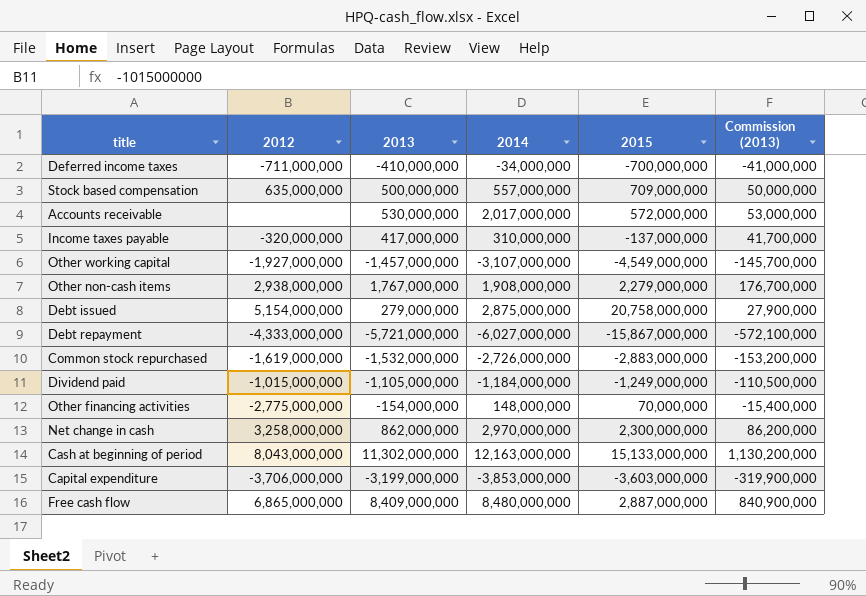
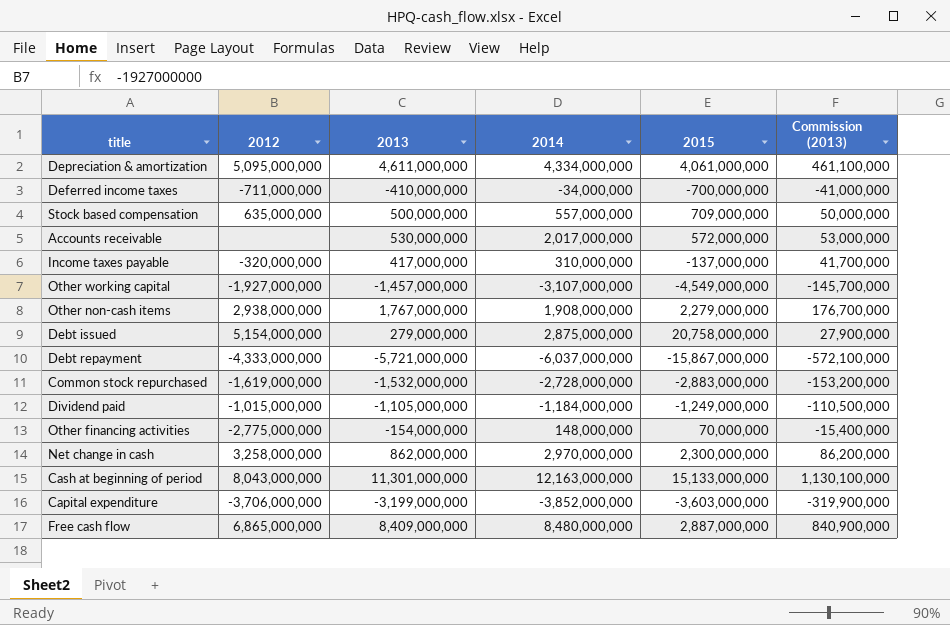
row Depreciation & amortization: none -> 5,095,000,000 | 4,611,000,000 | 4,334,000,000 | 4,061,000,000 | 461,100,000
Debt repayment | 2014: -6,027,000,000 -> -6,037,000,000
Common stock repurchased | 2014: -2,726,000,000 -> -2,728,000,000
Cash at beginning of period | 2013: 11,302,000,000 -> 11,301,000,000
Cash at beginning of period | Commission (2013): 1,130,200,000 -> 1,130,100,000
Capital expenditure | 2014: -3,853,000,000 -> -3,852,000,000

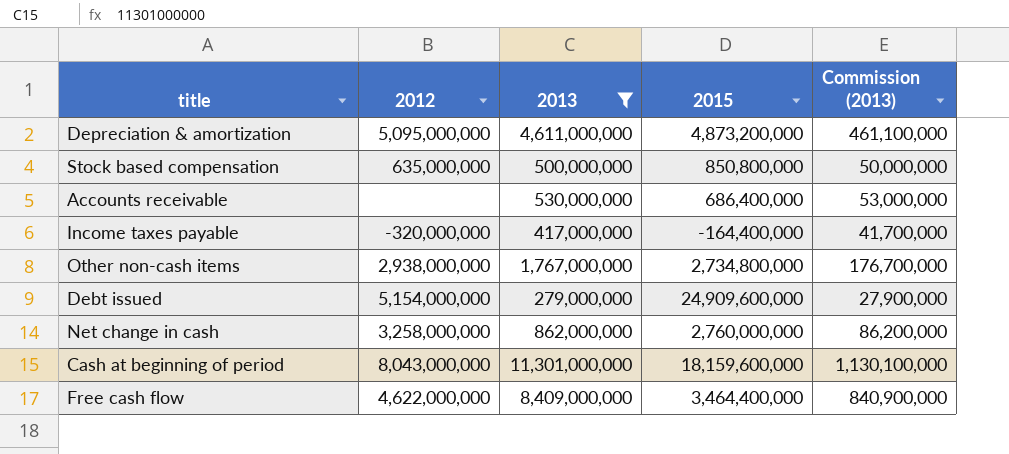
filter: none -> 2013 >= 279,000,000
column 2014 | position: 4 -> none
Depreciation & amortization | 2015: 4,061,000,000 -> 4,873,200,000
Stock based compensation | 2015: 709,000,000 -> 850,800,000
Accounts receivable | 2015: 572,000,000 -> 686,400,000
Income taxes payable | 2015: -137,000,000 -> -164,400,000
Other non-cash items | 2015: 2,279,000,000 -> 2,734,800,000
Debt issued | 2015: 20,758,000,000 -> 24,909,600,000
Net change in cash | 2015: 2,300,000,000 -> 2,760,000,000
Cash at beginning of period | 2015: 15,133,000,000 -> 18,159,600,000
Free cash flow | 2012: 6,865,000,000 -> 4,622,000,000
Free cash flow | 2015: 2,887,000,000 -> 3,464,400,000

